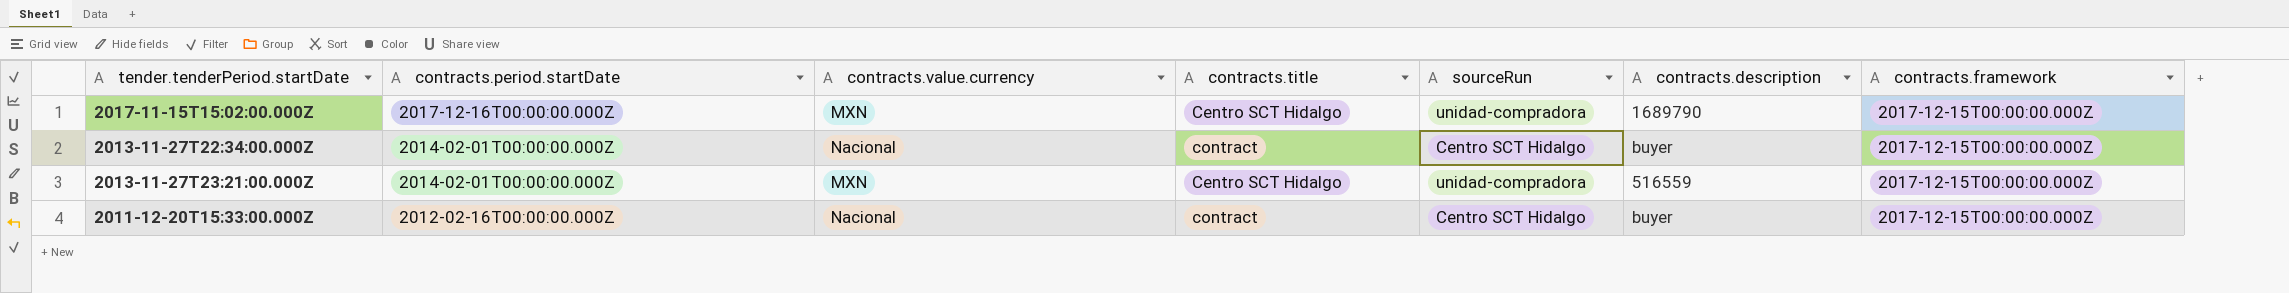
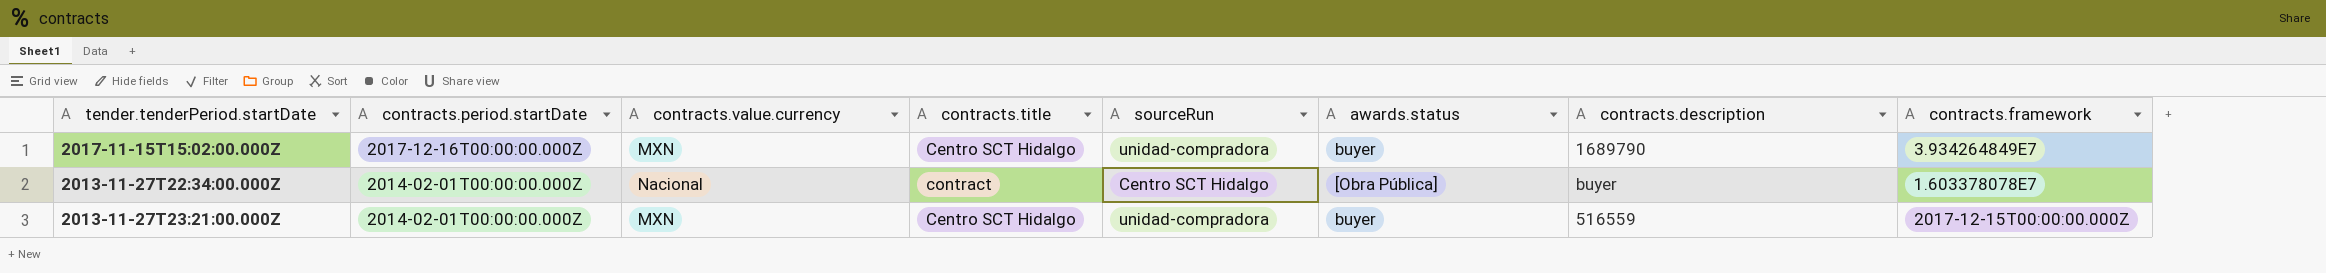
column awards.status | position: none -> 6
row 2011-12-20T15:33:00.000Z: 2012-02-16T00:00:00.000Z | Nacional | contract | Centro SCT Hidalgo | buyer | 2017-12-15T00:00:00.000Z -> none
2017-11-15T15:02:00.000Z | contracts.framework: 2017-12-15T00:00:00.000Z -> 3.934264849E7
2013-11-27T22:34:00.000Z | contracts.framework: 2017-12-15T00:00:00.000Z -> 1.603378078E7

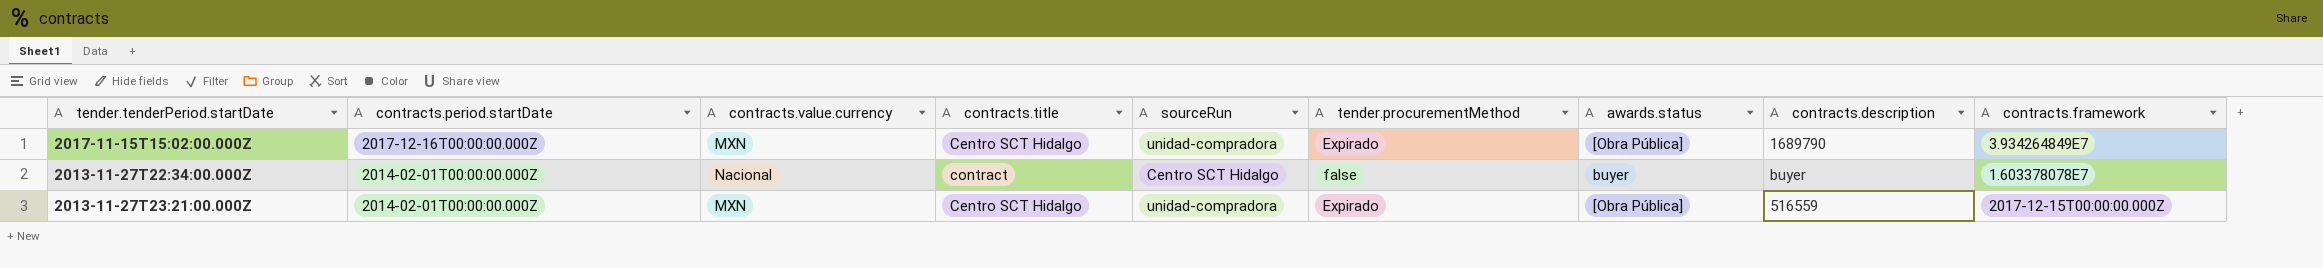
column tender.procurementMethod | position: none -> 6
2017-11-15T15:02:00.000Z | awards.status: buyer -> [Obra Pública]
2013-11-27T22:34:00.000Z | awards.status: [Obra Pública] -> buyer
2013-11-27T23:21:00.000Z | awards.status: buyer -> [Obra Pública]

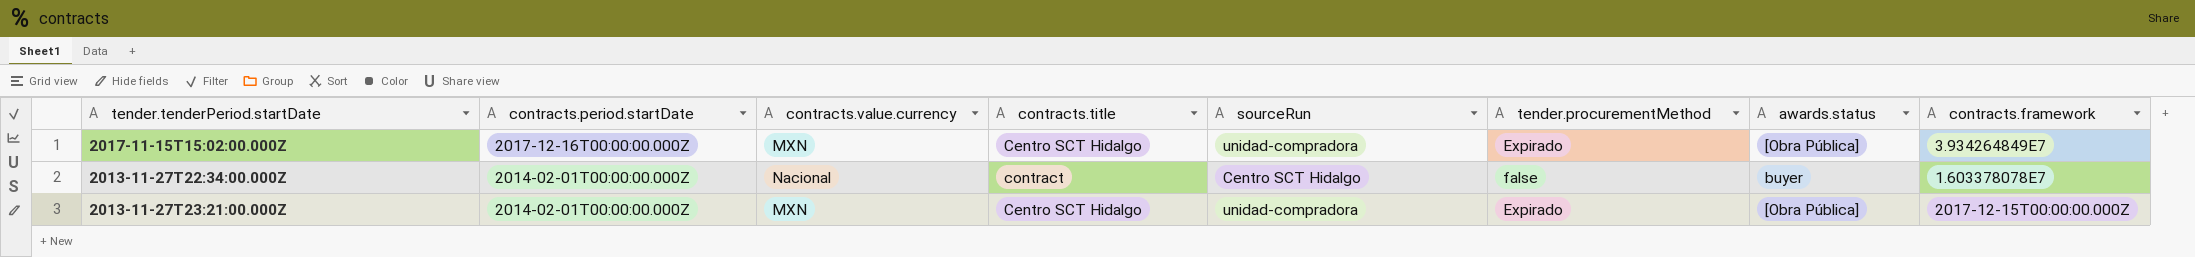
column contracts.description | position: 8 -> none

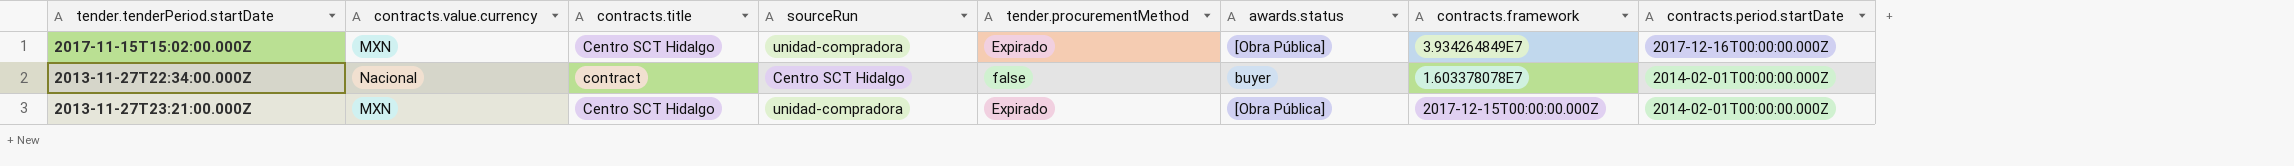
column contracts.period.startDate | position: 2 -> 8

